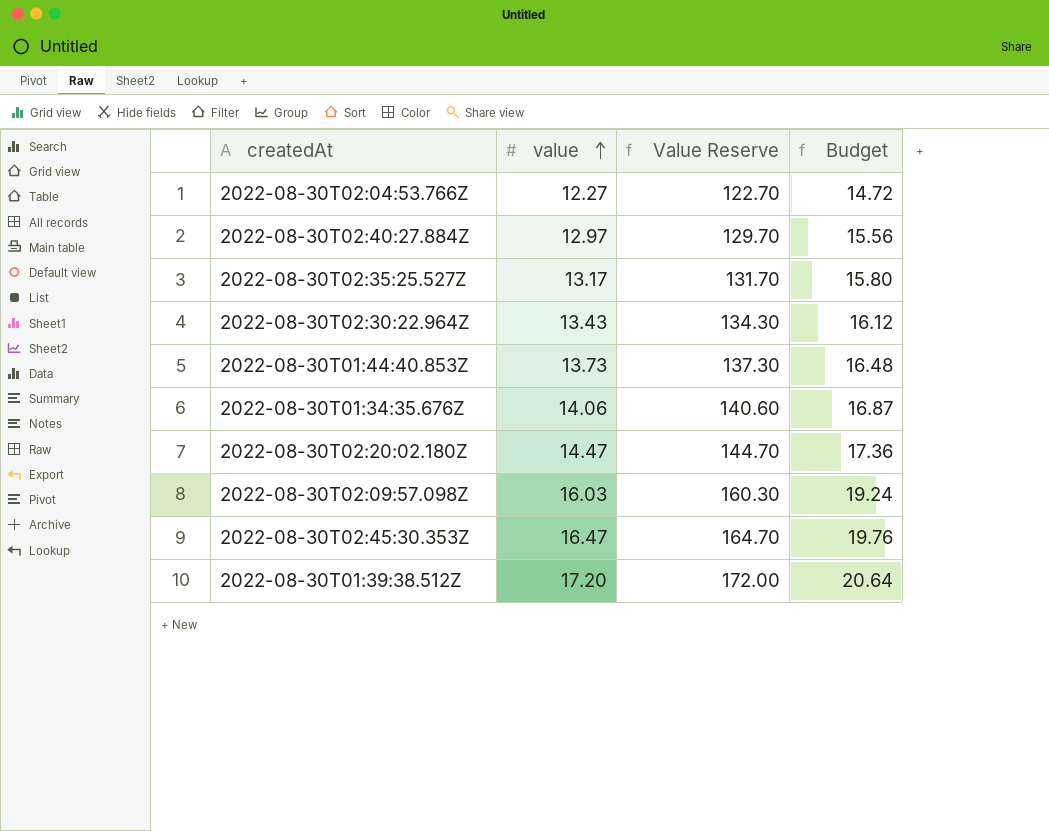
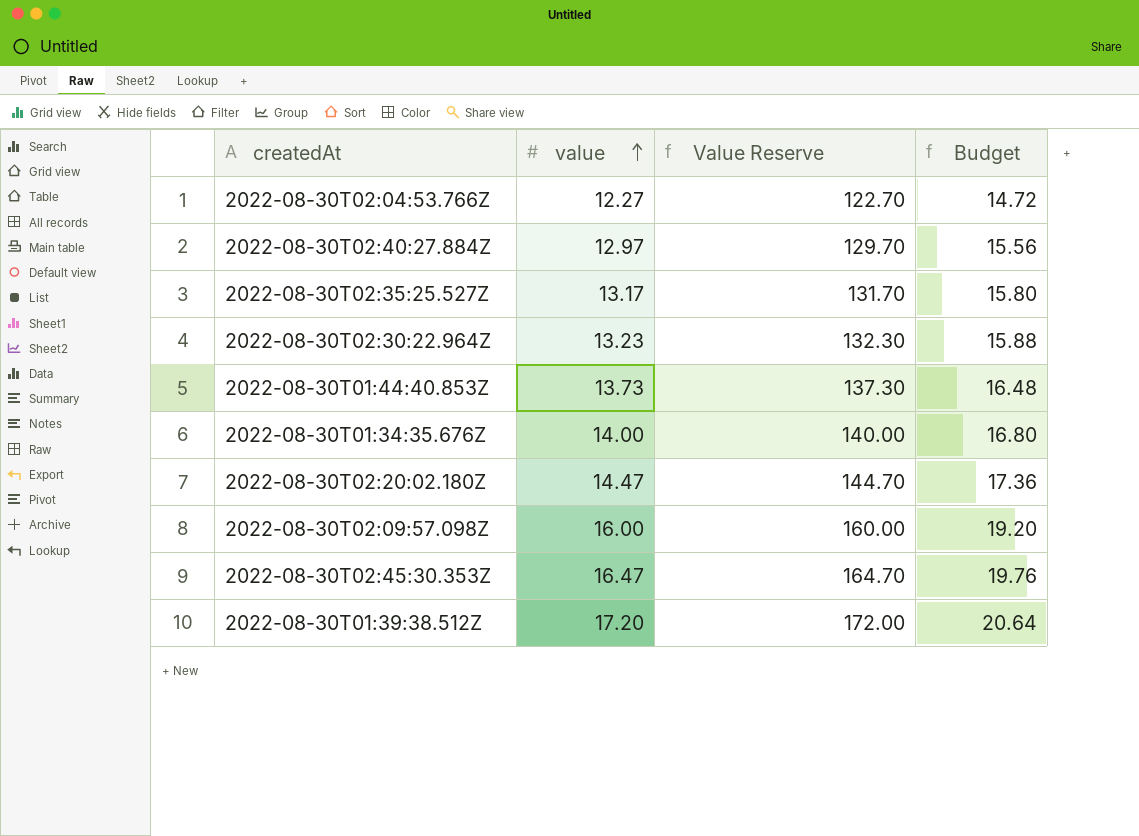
2022-08-30T02:30:22.964Z | value: 13.43 -> 13.23
2022-08-30T02:30:22.964Z | Value Reserve: 134.30 -> 132.30
2022-08-30T02:30:22.964Z | Budget: 16.12 -> 15.88
2022-08-30T01:34:35.676Z | value: 14.06 -> 14.00
2022-08-30T01:34:35.676Z | Value Reserve: 140.60 -> 140.00
2022-08-30T01:34:35.676Z | Budget: 16.87 -> 16.80
2022-08-30T02:09:57.098Z | value: 16.03 -> 16.00
2022-08-30T02:09:57.098Z | Value Reserve: 160.30 -> 160.00
2022-08-30T02:09:57.098Z | Budget: 19.24 -> 19.20

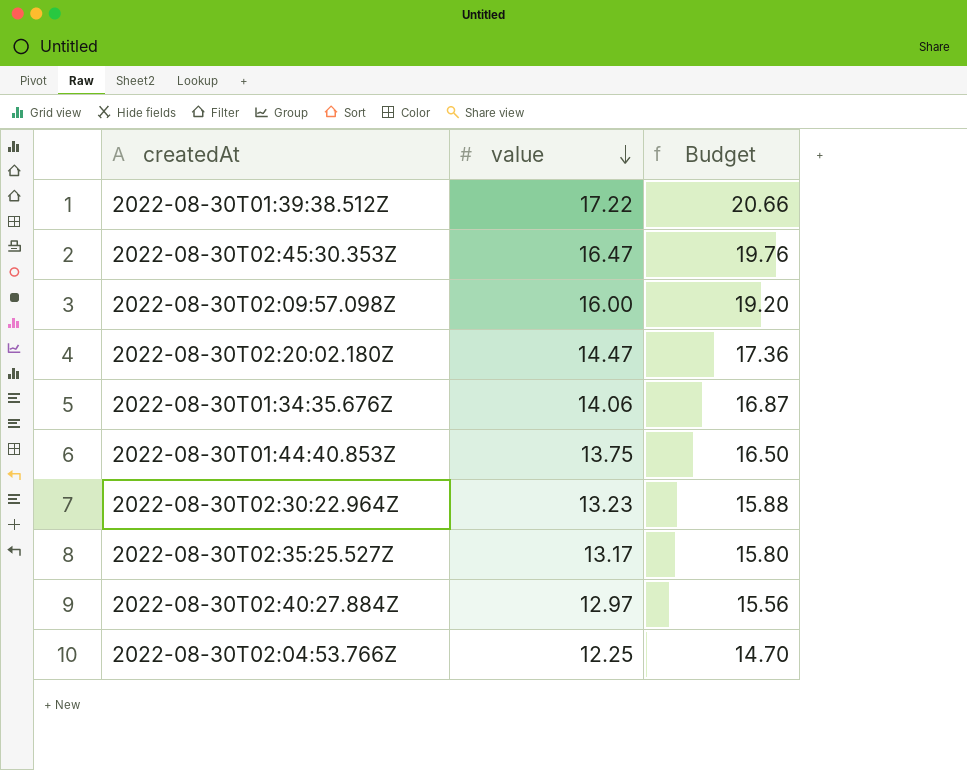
row order: value ascending -> value descending
column Value Reserve | formula: [value] * 10 -> none
2022-08-30T01:39:38.512Z | value: 17.20 -> 17.22
2022-08-30T01:39:38.512Z | Budget: 20.64 -> 20.66
2022-08-30T01:34:35.676Z | value: 14.00 -> 14.06
2022-08-30T01:34:35.676Z | Budget: 16.80 -> 16.87
2022-08-30T01:44:40.853Z | value: 13.73 -> 13.75
2022-08-30T01:44:40.853Z | Budget: 16.48 -> 16.50
2022-08-30T02:04:53.766Z | value: 12.27 -> 12.25
2022-08-30T02:04:53.766Z | Budget: 14.72 -> 14.70

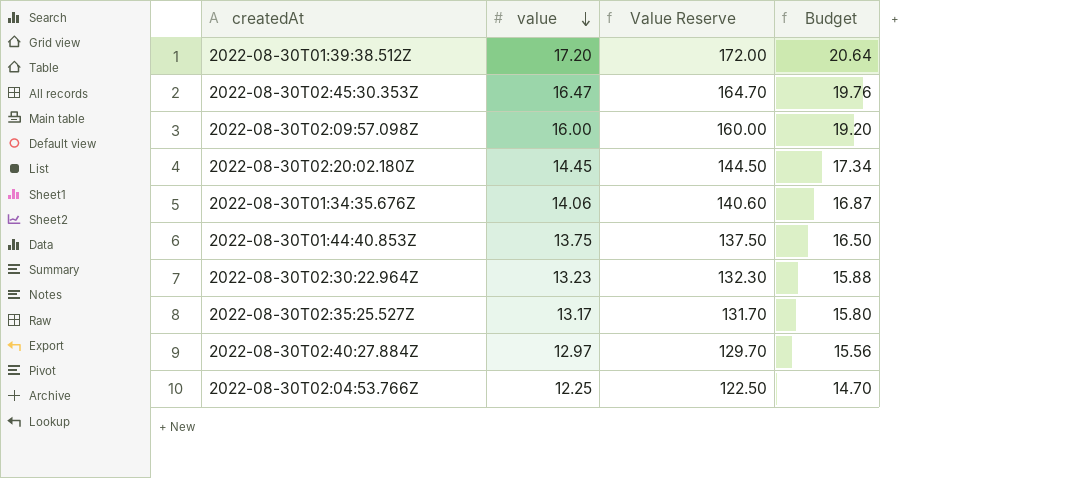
column Value Reserve | formula: none -> [value] * 10
2022-08-30T01:39:38.512Z | value: 17.22 -> 17.20
2022-08-30T01:39:38.512Z | Budget: 20.66 -> 20.64
2022-08-30T02:20:02.180Z | value: 14.47 -> 14.45
2022-08-30T02:20:02.180Z | Budget: 17.36 -> 17.34

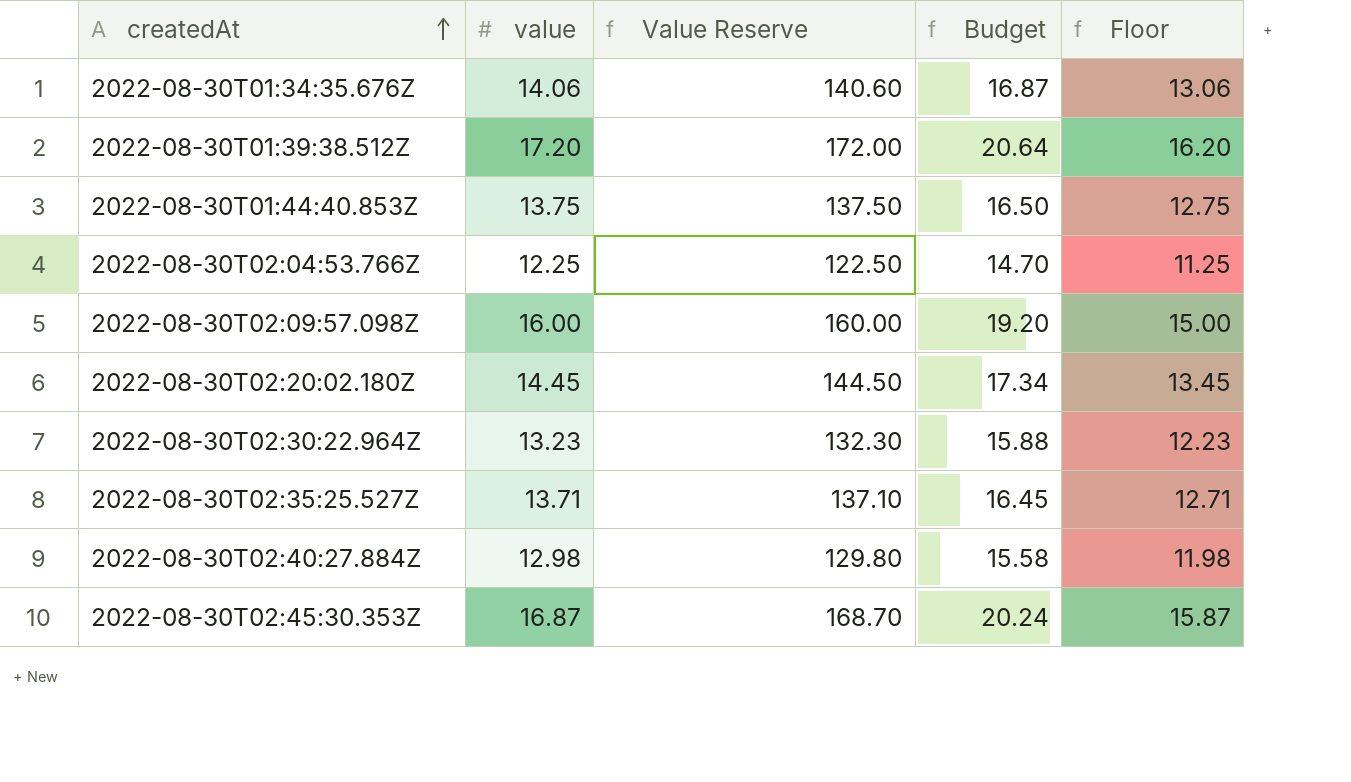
row order: value descending -> createdAt ascending
column Floor | formula: none -> [value] - 1
2022-08-30T02:35:25.527Z | value: 13.17 -> 13.71
2022-08-30T02:35:25.527Z | Value Reserve: 131.70 -> 137.10
2022-08-30T02:35:25.527Z | Budget: 15.80 -> 16.45
2022-08-30T02:40:27.884Z | value: 12.97 -> 12.98
2022-08-30T02:40:27.884Z | Value Reserve: 129.70 -> 129.80
2022-08-30T02:40:27.884Z | Budget: 15.56 -> 15.58
2022-08-30T02:45:30.353Z | value: 16.47 -> 16.87
2022-08-30T02:45:30.353Z | Value Reserve: 164.70 -> 168.70
2022-08-30T02:45:30.353Z | Budget: 19.76 -> 20.24

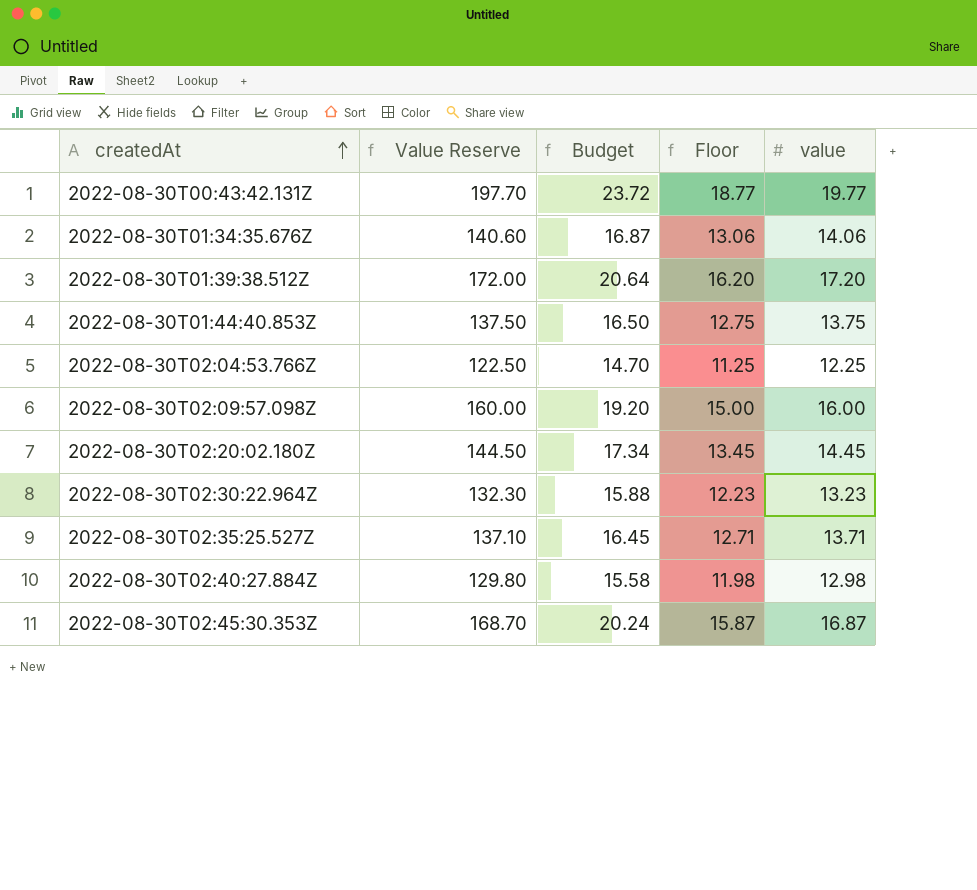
column value | position: 2 -> 5
row 2022-08-30T00:43:42.131Z: none -> 197.70 | 23.72 | 18.77 | 19.77

